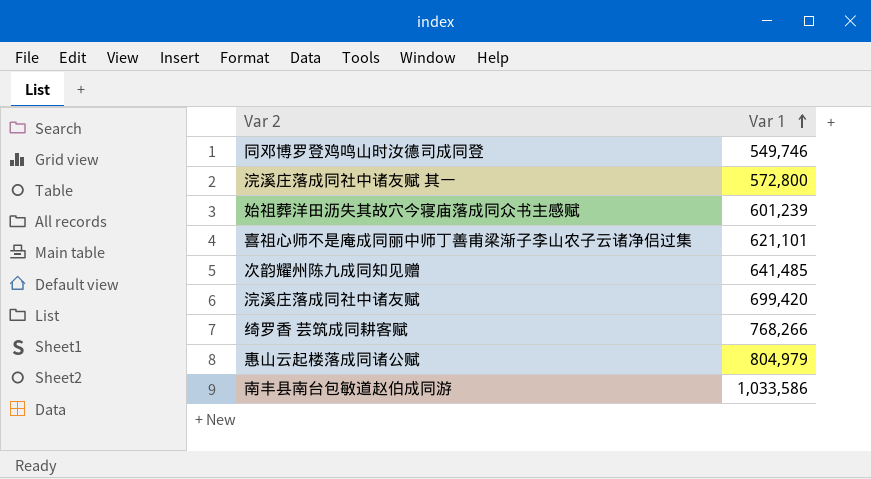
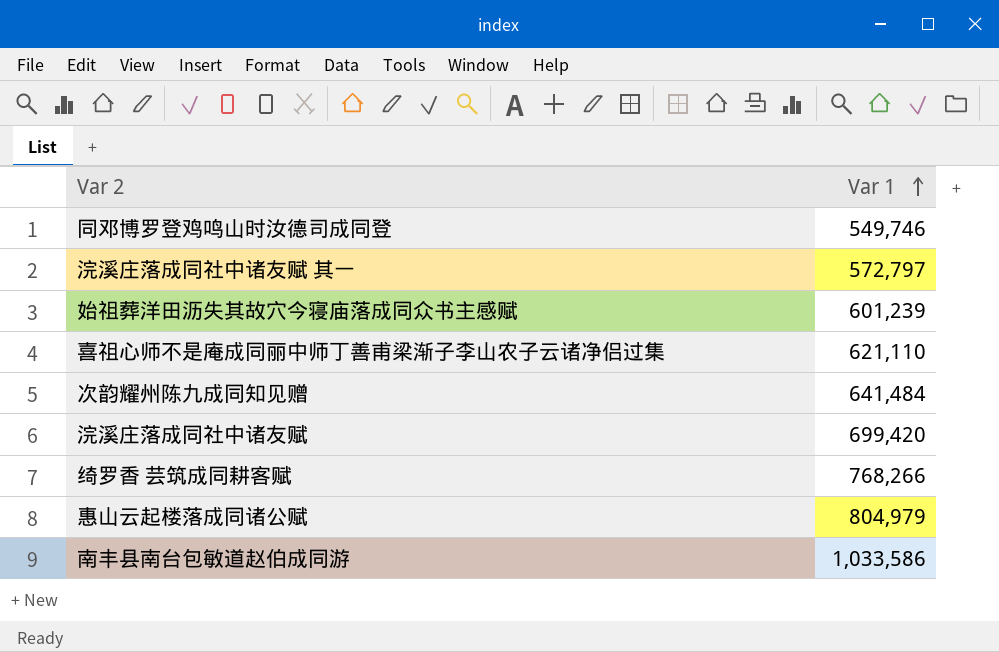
浣溪庄落成同社中诸友赋 其一 | Var 1: 572,800 -> 572,797
喜祖心师不是庵成同丽中师丁善甫梁渐子李山农子云诸净侣过集 | Var 1: 621,101 -> 621,110
次韵耀州陈九成同知见赠 | Var 1: 641,485 -> 641,484

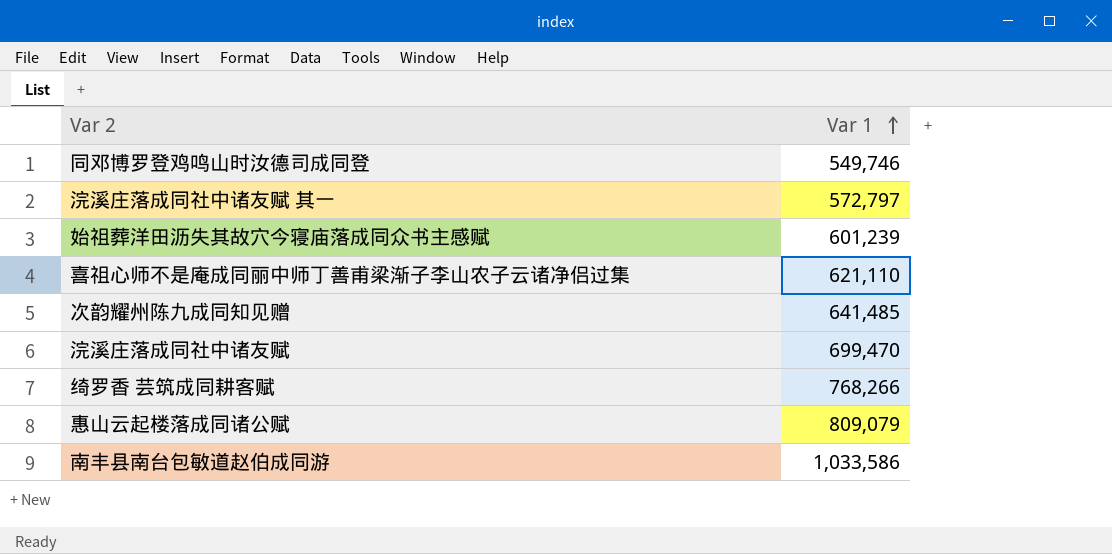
次韵耀州陈九成同知见赠 | Var 1: 641,484 -> 641,485
浣溪庄落成同社中诸友赋 | Var 1: 699,420 -> 699,470
惠山云起楼落成同诸公赋 | Var 1: 804,979 -> 809,079

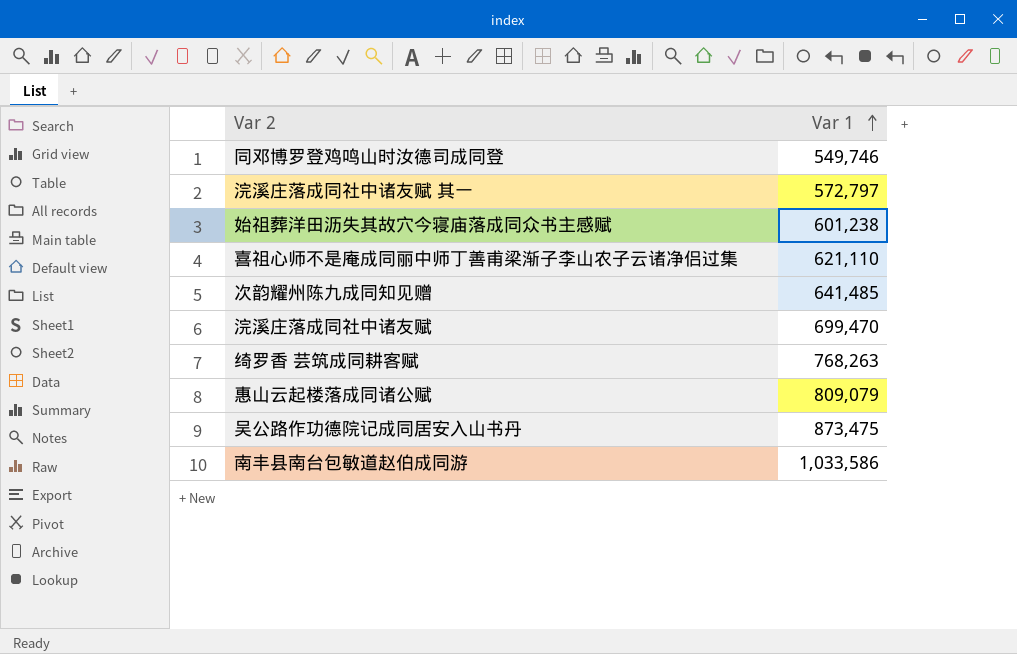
始祖葬洋田沥失其故穴今寝庙落成同众书主感赋 | Var 1: 601,239 -> 601,238
绮罗香 芸筑成同耕客赋 | Var 1: 768,266 -> 768,263
row 吴公路作功德院记成同居安入山书丹: none -> 873,475

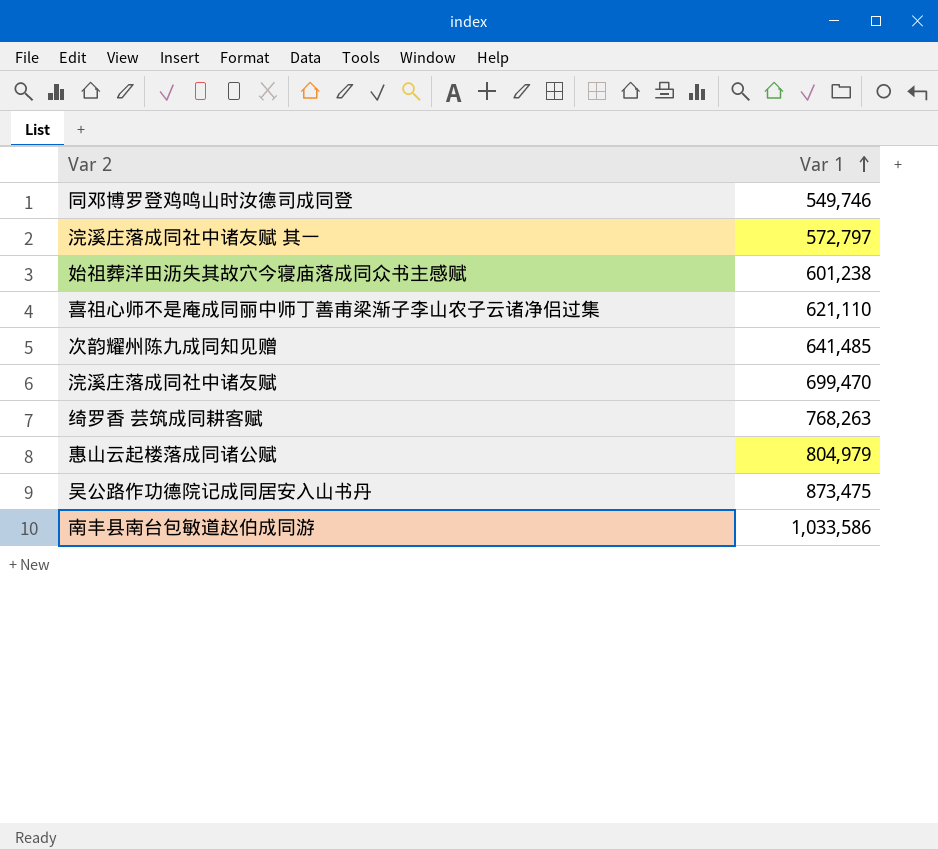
惠山云起楼落成同诸公赋 | Var 1: 809,079 -> 804,979

